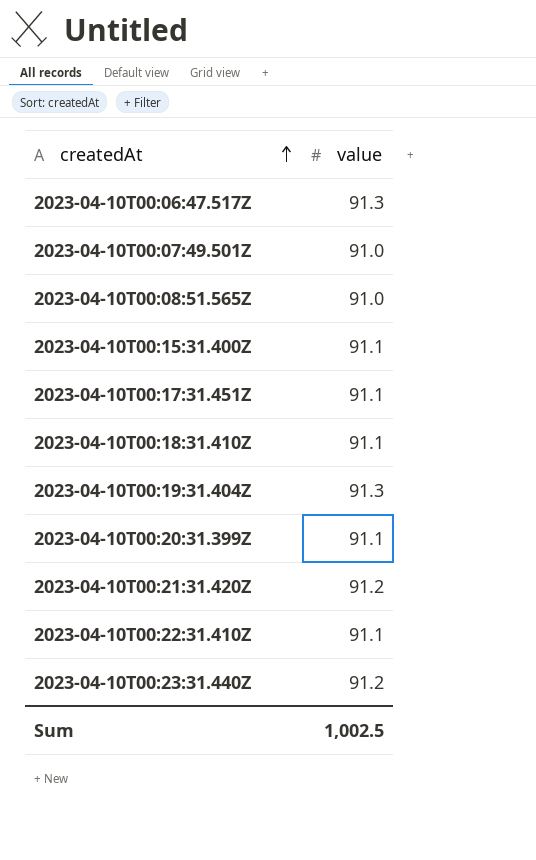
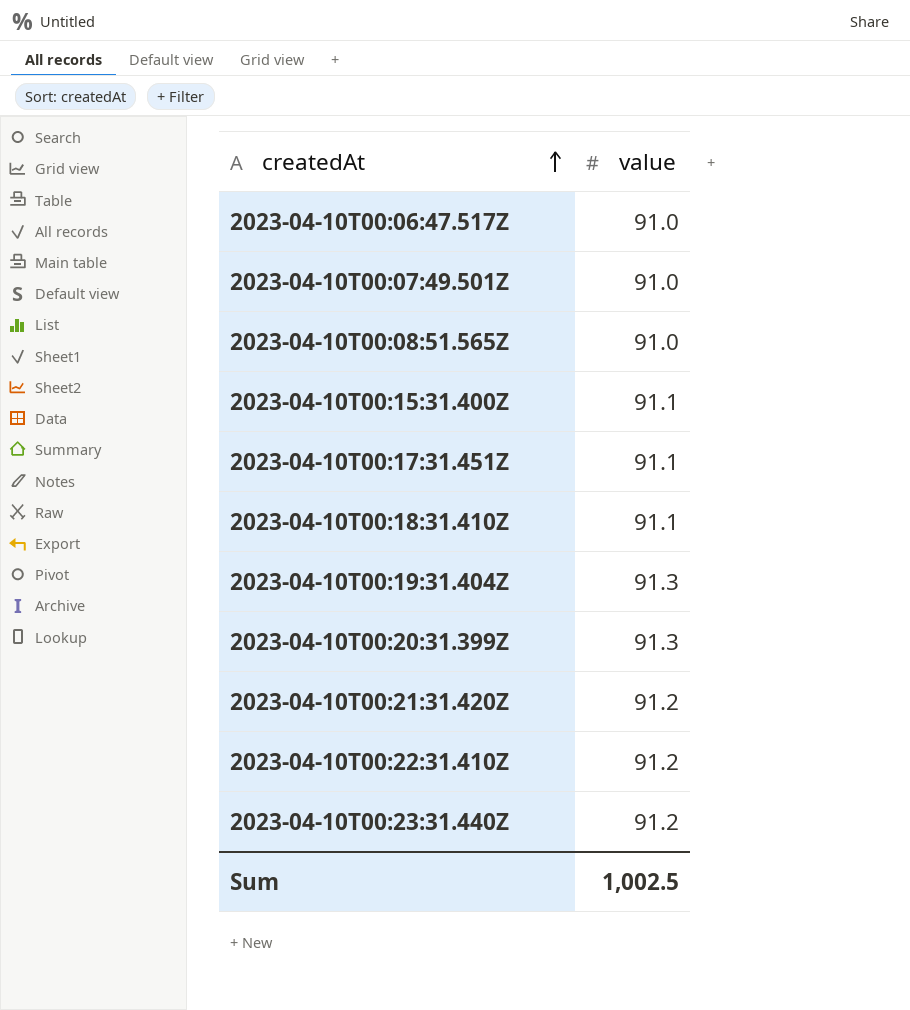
2023-04-10T00:06:47.517Z | value: 91.3 -> 91.0
2023-04-10T00:20:31.399Z | value: 91.1 -> 91.3
2023-04-10T00:22:31.410Z | value: 91.1 -> 91.2

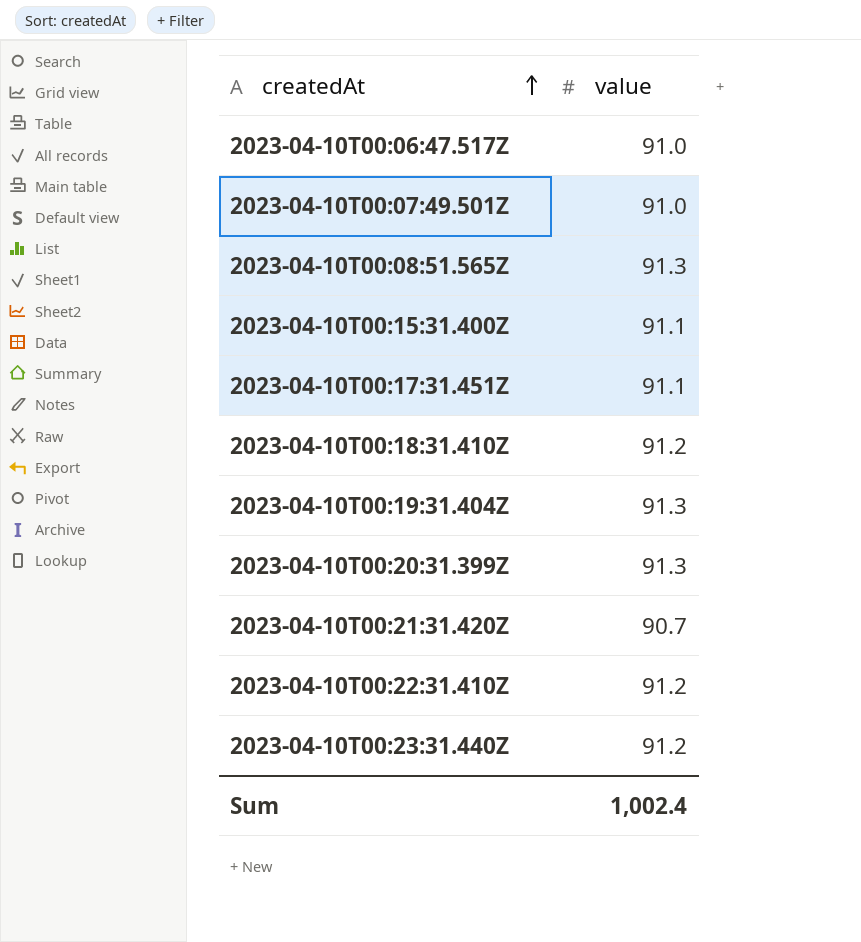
2023-04-10T00:08:51.565Z | value: 91.0 -> 91.3
2023-04-10T00:18:31.410Z | value: 91.1 -> 91.2
2023-04-10T00:21:31.420Z | value: 91.2 -> 90.7
Sum | value: 1,002.5 -> 1,002.4

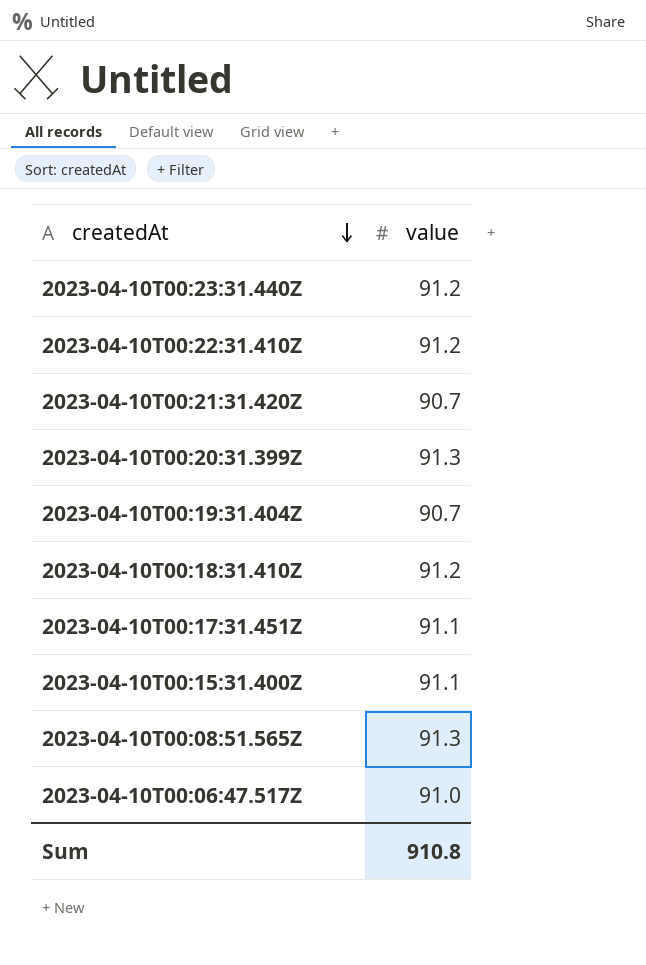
row order: createdAt ascending -> createdAt descending
row 2023-04-10T00:07:49.501Z: 91.0 -> none
2023-04-10T00:19:31.404Z | value: 91.3 -> 90.7
Sum | value: 1,002.4 -> 910.8

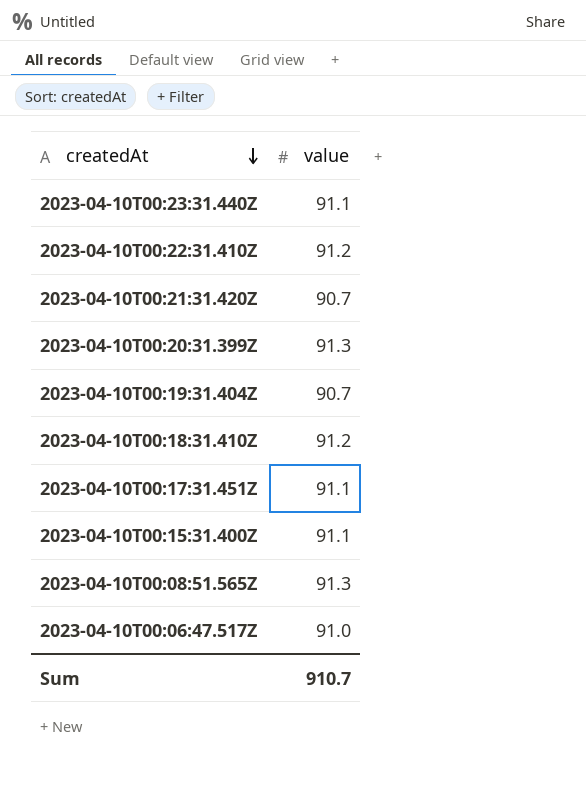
2023-04-10T00:23:31.440Z | value: 91.2 -> 91.1
Sum | value: 910.8 -> 910.7

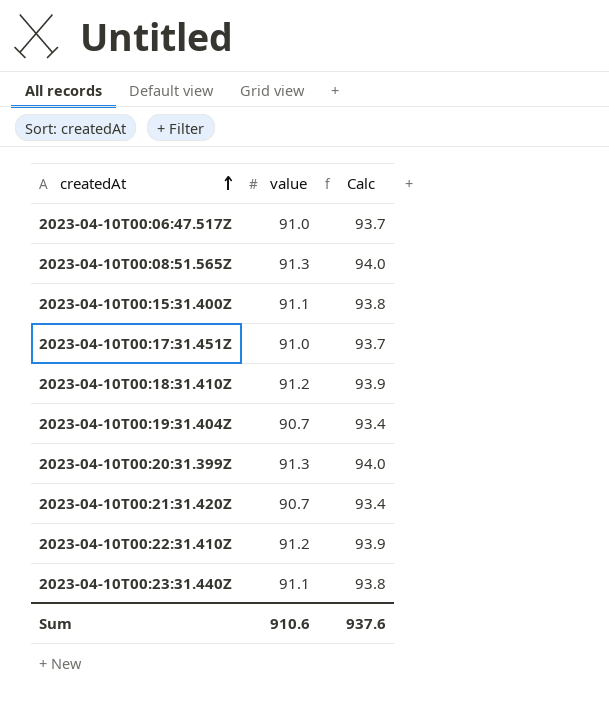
row order: createdAt descending -> createdAt ascending
column Calc | formula: none -> [value] * 1.03
2023-04-10T00:17:31.451Z | value: 91.1 -> 91.0
Sum | value: 910.7 -> 910.6

